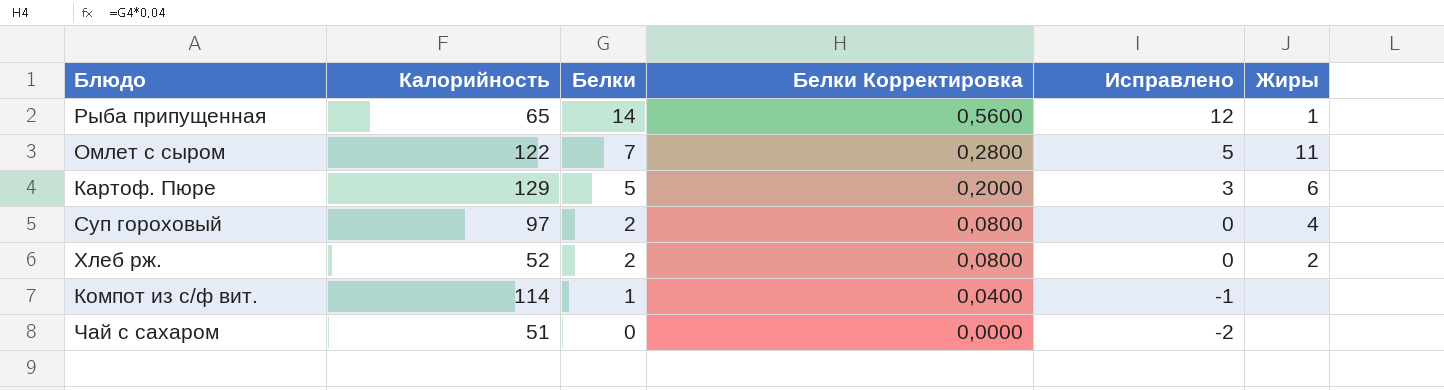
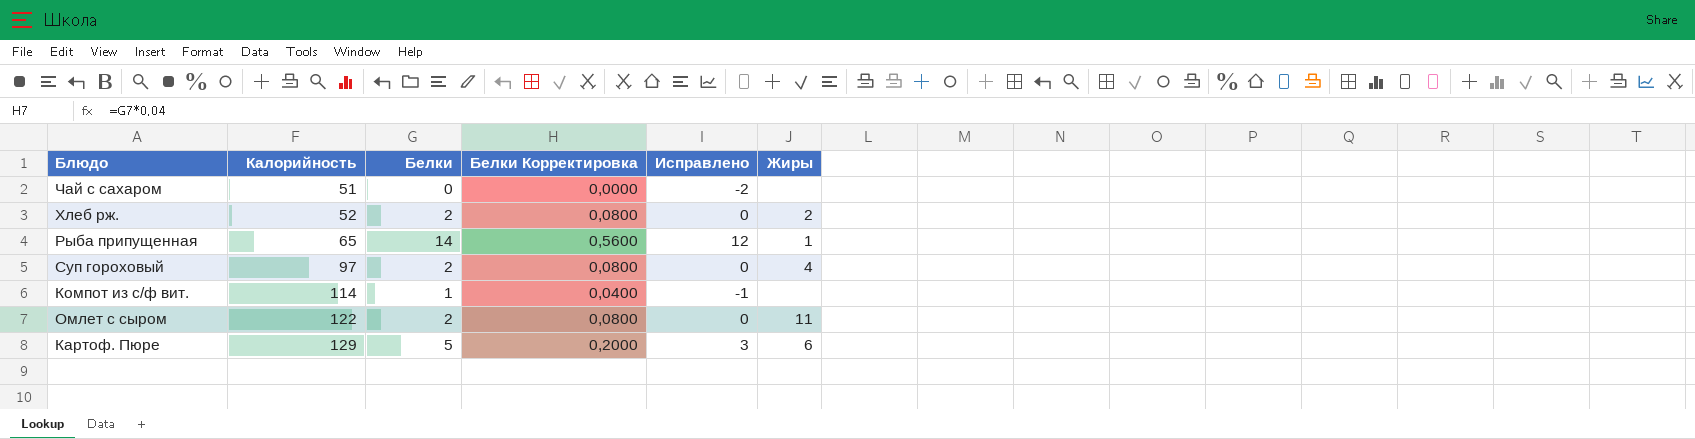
row order: Белки descending -> Калорийность ascending
Омлет с сыром | Белки: 7 -> 2
Омлет с сыром | Белки Корректировка: 0,2800 -> 0,0800
Омлет с сыром | Исправлено: 5 -> 0

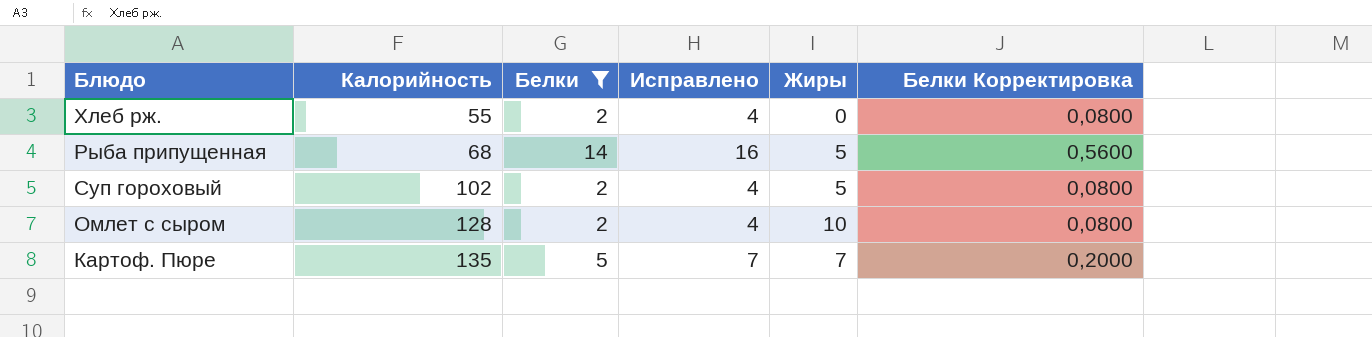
filter: none -> Белки >= 2
column Исправлено | formula: [Белки] - 2 -> [Белки] + 2
column Белки Корректировка | position: 4 -> 6
Хлеб рж. | Калорийность: 52 -> 55
Хлеб рж. | Жиры: 2 -> 0
Рыба припущенная | Калорийность: 65 -> 68
Рыба припущенная | Жиры: 1 -> 5
Суп гороховый | Калорийность: 97 -> 102
Суп гороховый | Жиры: 4 -> 5
Омлет с сыром | Калорийность: 122 -> 128
Омлет с сыром | Жиры: 11 -> 10
Картоф. Пюре | Калорийность: 129 -> 135
Картоф. Пюре | Жиры: 6 -> 7

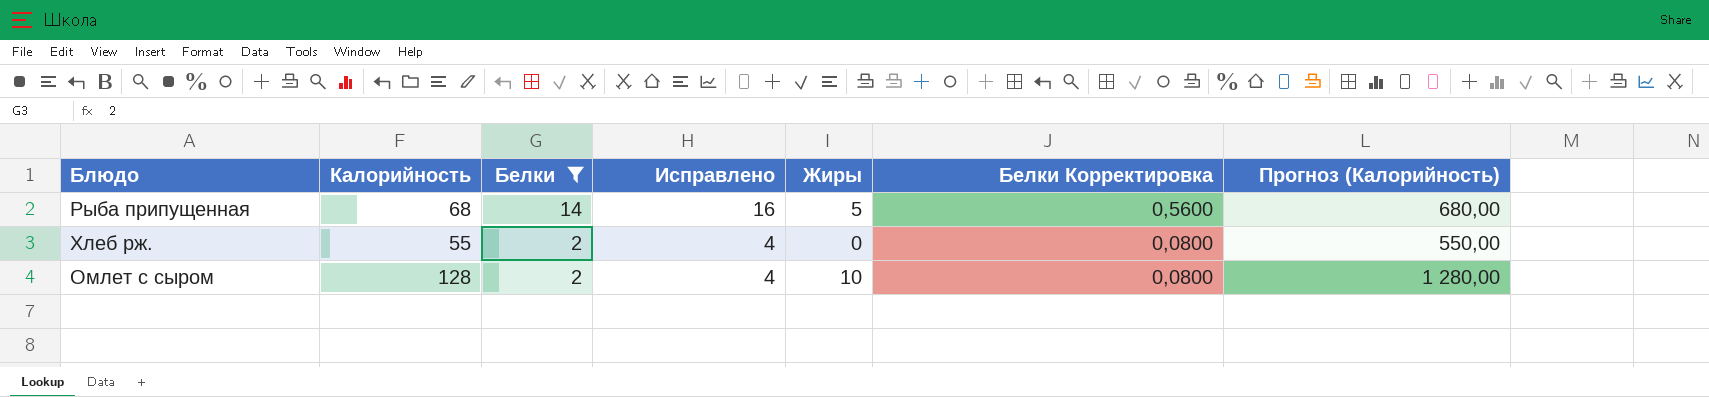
row order: Калорийность ascending -> Белки descending
column Прогноз (Калорийность) | formula: none -> [Калорийность] * 10
row Суп гороховый: 102 | 2 | 4 | 5 | 0,0800 -> none
row Картоф. Пюре: 135 | 5 | 7 | 7 | 0,2000 -> none

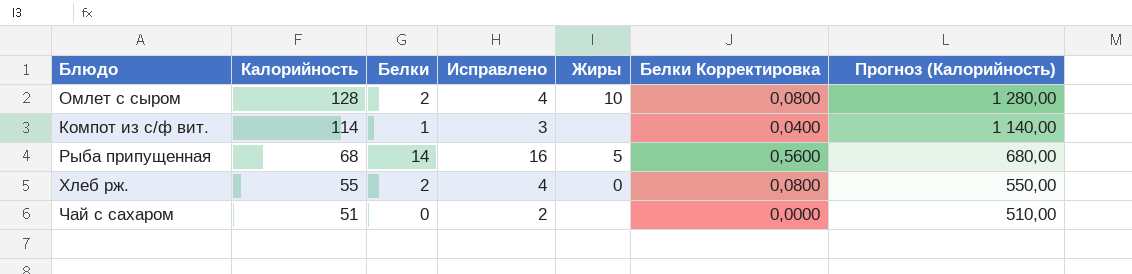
filter: Белки >= 2 -> none
row order: Белки descending -> Калорийность descending

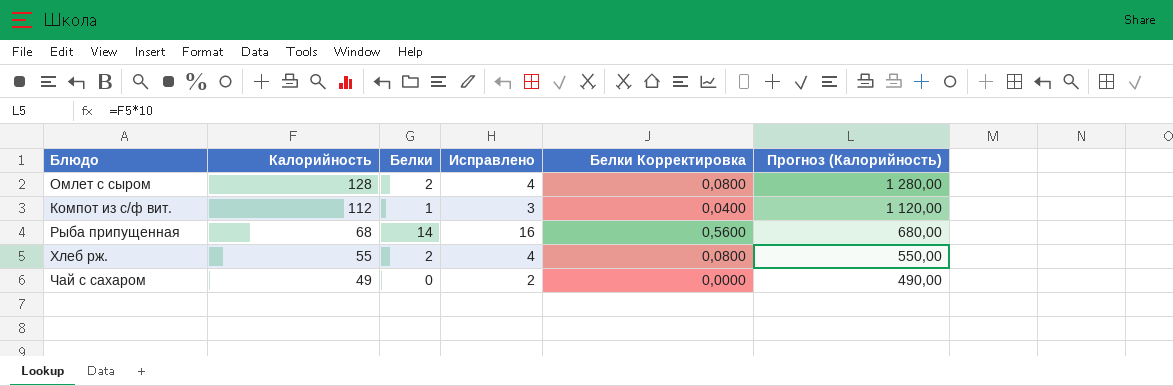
column Жиры | position: 5 -> none
Компот из с/ф вит. | Калорийность: 114 -> 112
Компот из с/ф вит. | Прогноз (Калорийность): 1 140,00 -> 1 120,00
Чай с сахаром | Калорийность: 51 -> 49
Чай с сахаром | Прогноз (Калорийность): 510,00 -> 490,00

